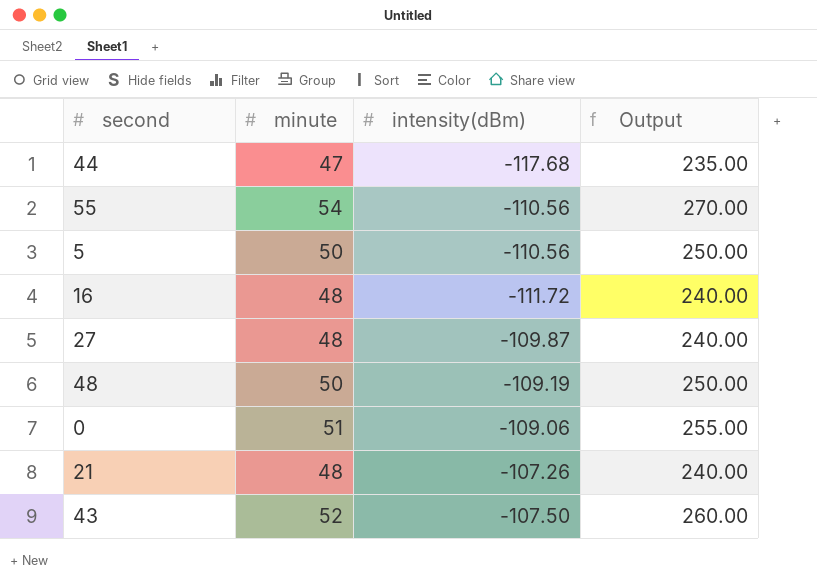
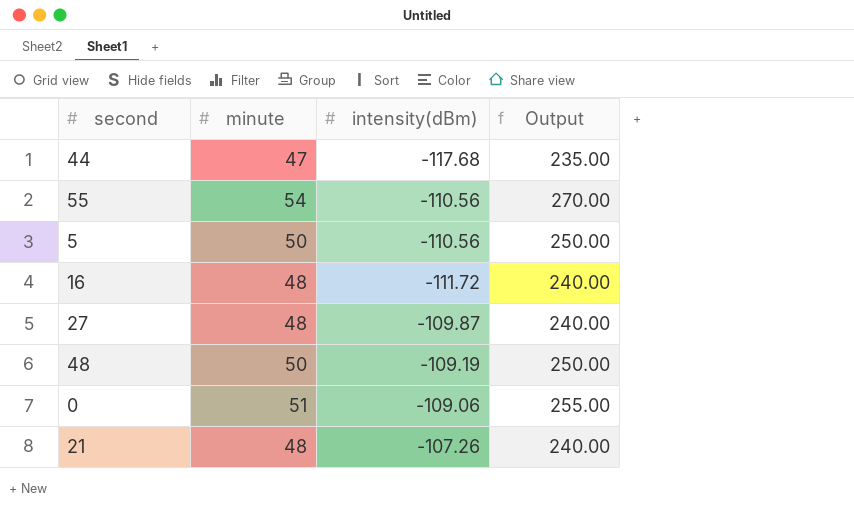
row 43: 52 | -107.50 | 260.00 -> none

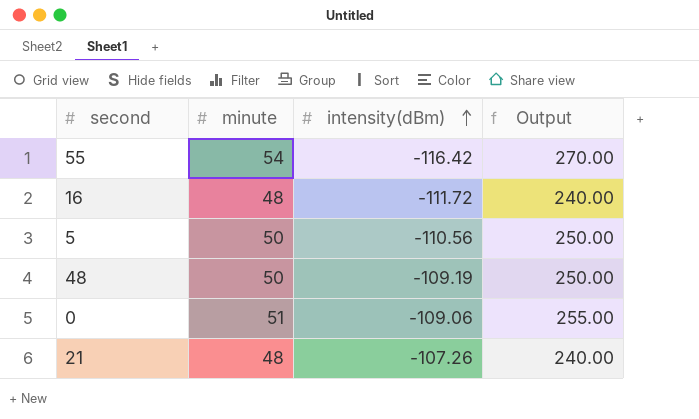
row order: none -> intensity(dBm) ascending
row 44: 47 | -117.68 | 235.00 -> none
row 27: 48 | -109.87 | 240.00 -> none
55 | intensity(dBm): -110.56 -> -116.42

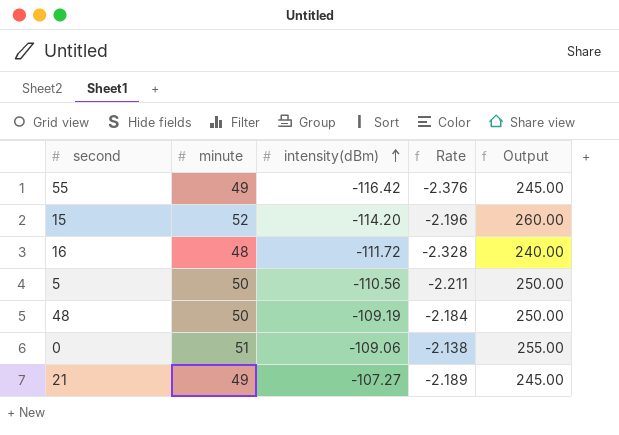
column Rate | formula: none -> [intensity(dBm)] / [minute]
55 | minute: 54 -> 49
55 | Output: 270.00 -> 245.00
row 15: none -> 52 | -114.20 | -2.196 | 260.00
21 | minute: 48 -> 49
21 | intensity(dBm): -107.26 -> -107.27
21 | Output: 240.00 -> 245.00

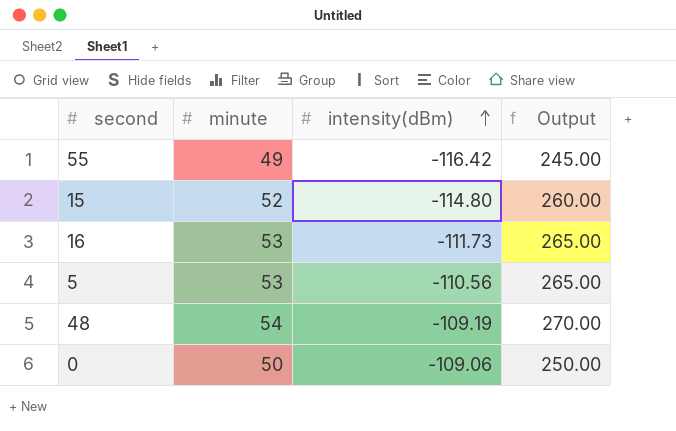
column Rate | formula: [intensity(dBm)] / [minute] -> none
row 21: 49 | -107.27 | -2.189 | 245.00 -> none
15 | intensity(dBm): -114.20 -> -114.80
16 | minute: 48 -> 53
16 | intensity(dBm): -111.72 -> -111.73
16 | Output: 240.00 -> 265.00
5 | minute: 50 -> 53
5 | Output: 250.00 -> 265.00
48 | minute: 50 -> 54
48 | Output: 250.00 -> 270.00
0 | minute: 51 -> 50
0 | Output: 255.00 -> 250.00

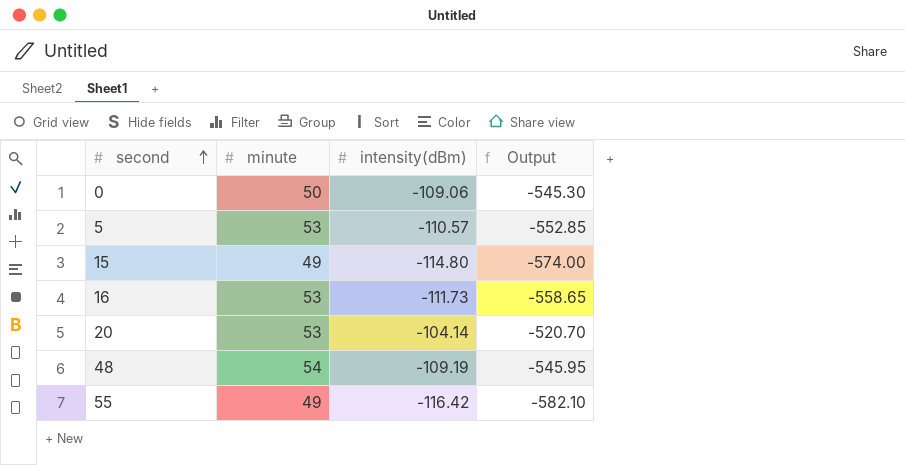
row order: intensity(dBm) ascending -> second ascending
column Output | formula: [minute] * 5 -> [intensity(dBm)] * 5
5 | intensity(dBm): -110.56 -> -110.57
15 | minute: 52 -> 49
row 20: none -> 53 | -104.14 | -520.70

